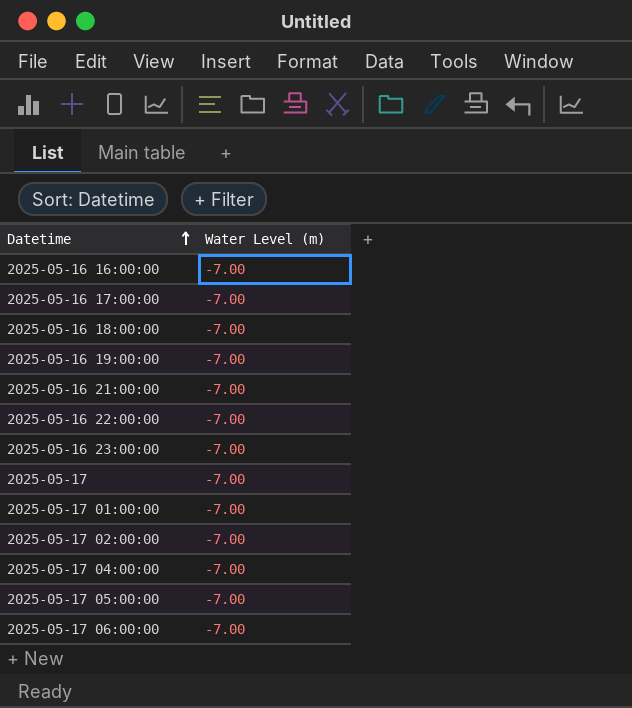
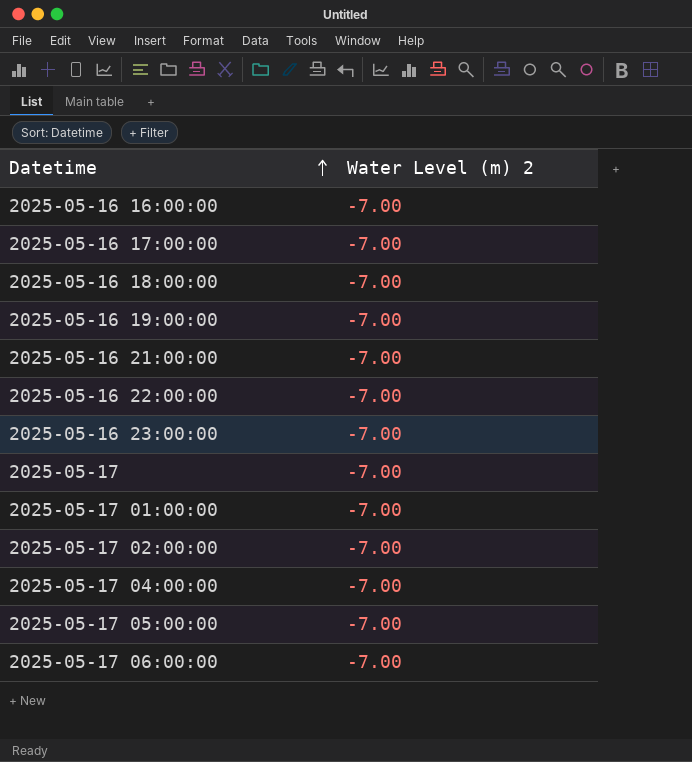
column name: Water Level (m) -> Water Level (m) 2

